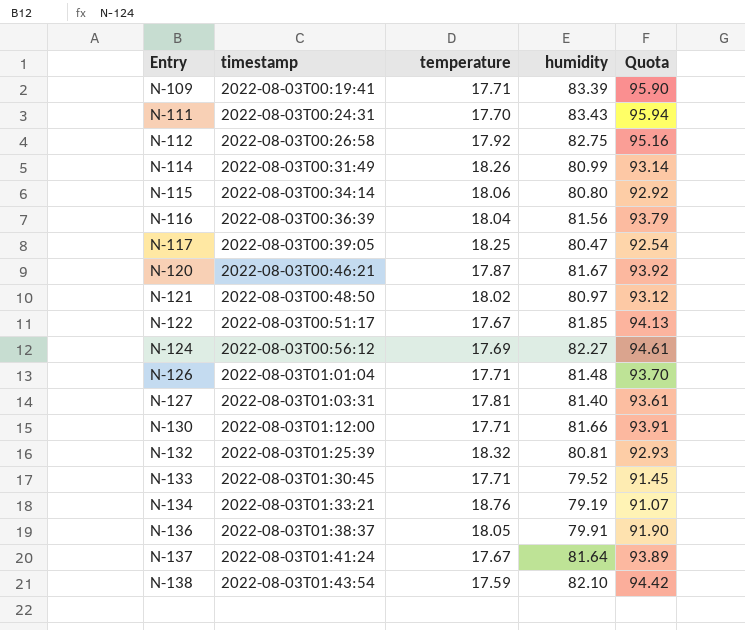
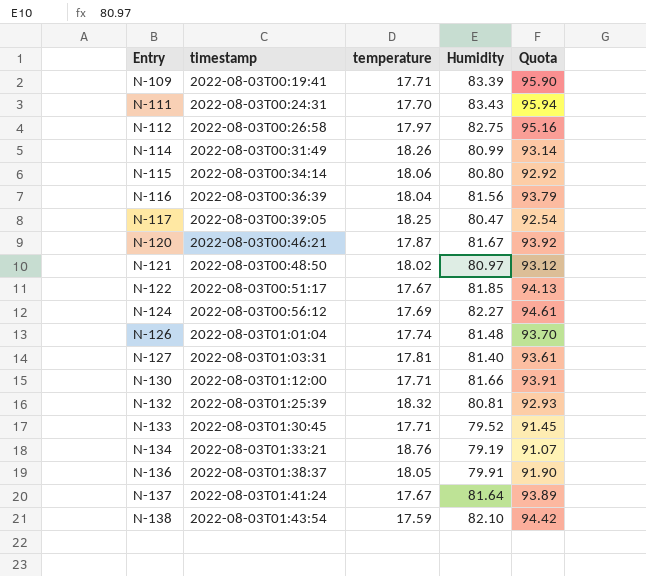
column name: humidity -> Humidity
N-112 | temperature: 17.92 -> 17.97
N-126 | temperature: 17.71 -> 17.74

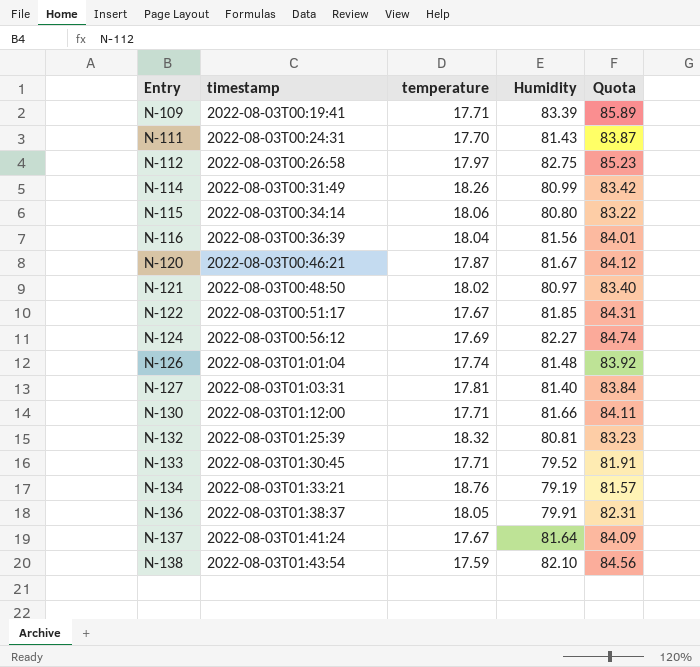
column Quota | formula: [Humidity] * 1.15 -> [Humidity] * 1.03
row N-117: 2022-08-03T00:39:05 | 18.25 | 80.47 | 92.54 -> none
N-111 | Humidity: 83.43 -> 81.43

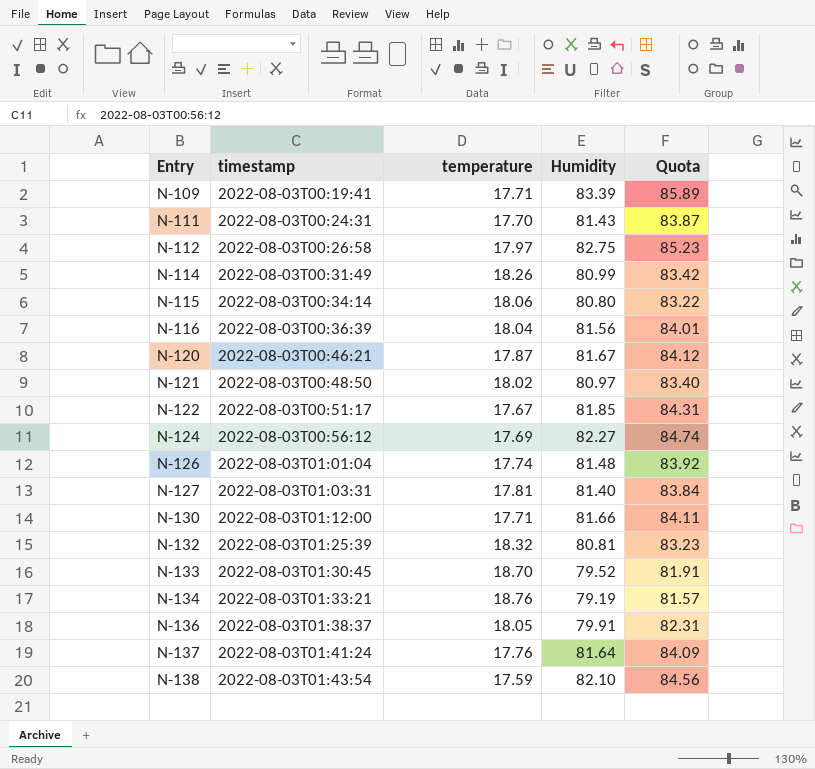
N-133 | temperature: 17.71 -> 18.70
N-137 | temperature: 17.67 -> 17.76

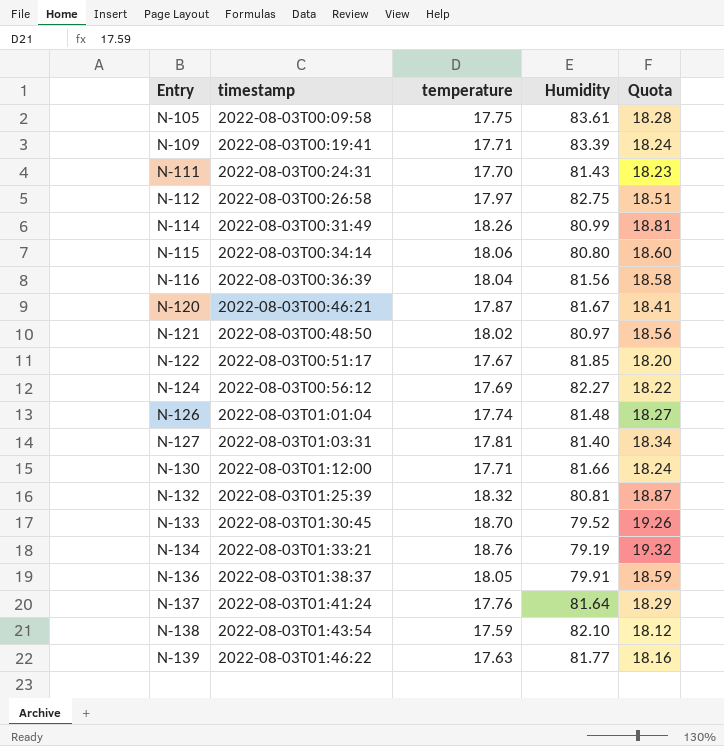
column Quota | formula: [Humidity] * 1.03 -> [temperature] * 1.03
row N-105: none -> 2022-08-03T00:09:58 | 17.75 | 83.61 | 18.28
row N-139: none -> 2022-08-03T01:46:22 | 17.63 | 81.77 | 18.16

